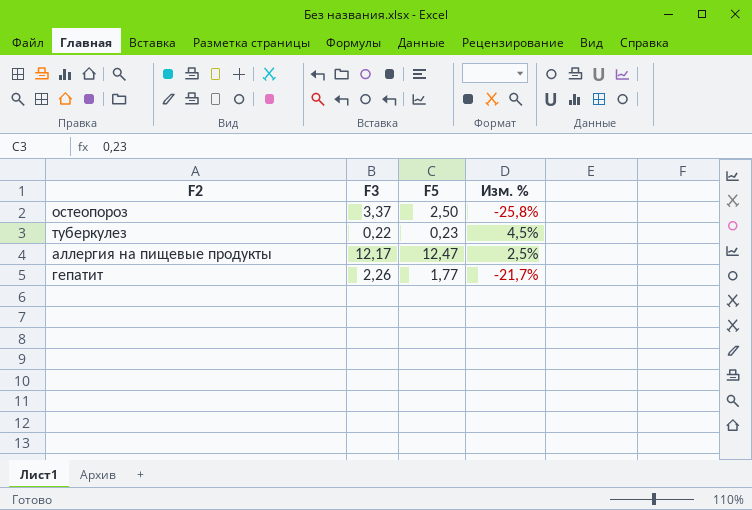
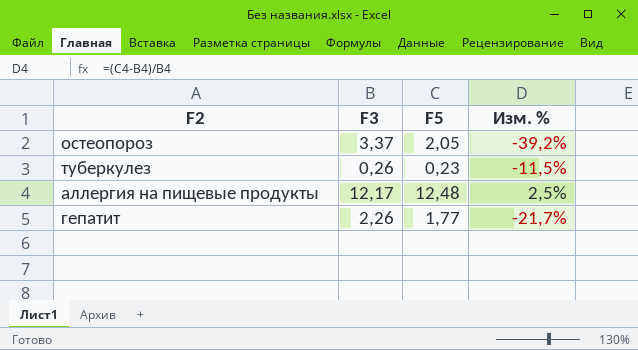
остеопороз | F5: 2,50 -> 2,05
остеопороз | Изм. %: -25,8% -> -39,2%
туберкулез | F3: 0,22 -> 0,26
туберкулез | Изм. %: 4,5% -> -11,5%
аллергия на пищевые продукты | F5: 12,47 -> 12,48

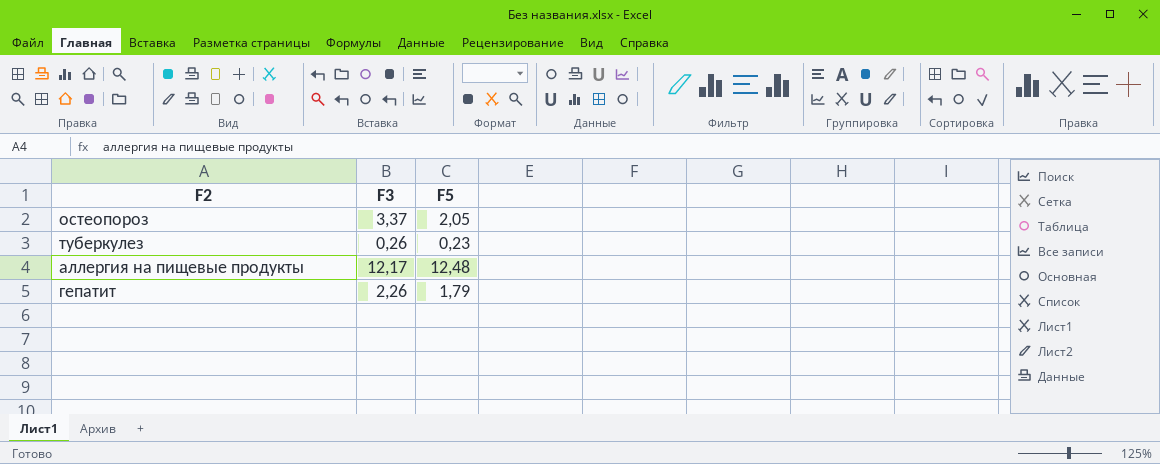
column Изм. % | formula: ([F5] - [F3]) / [F3] -> none
гепатит | F5: 1,77 -> 1,79

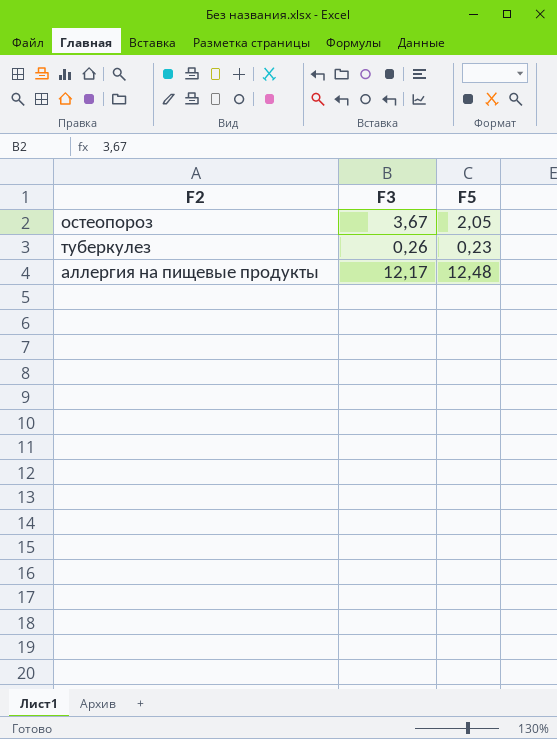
row гепатит: 2,26 | 1,79 -> none
остеопороз | F3: 3,37 -> 3,67

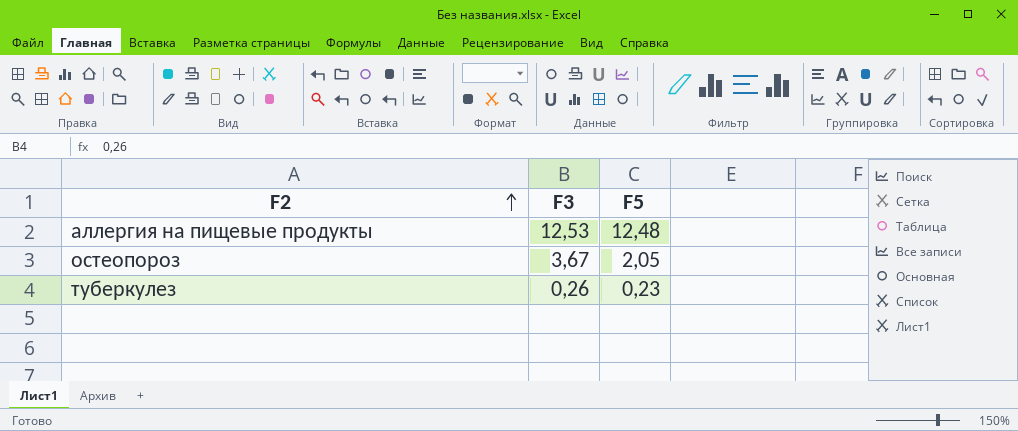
row order: none -> F2 ascending
аллергия на пищевые продукты | F3: 12,17 -> 12,53

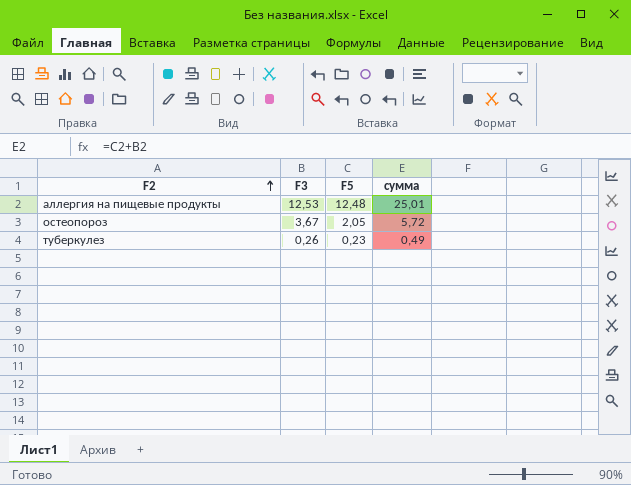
column сумма | formula: none -> [F3] + [F5]

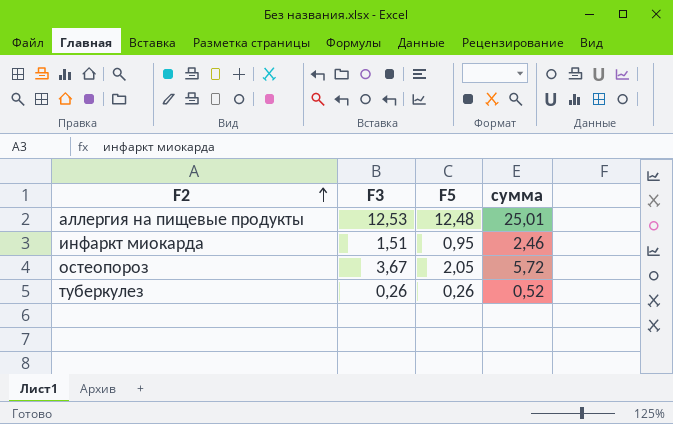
row инфаркт миокарда: none -> 1,51 | 0,95 | 2,46
туберкулез | F5: 0,23 -> 0,26
туберкулез | сумма: 0,49 -> 0,52

